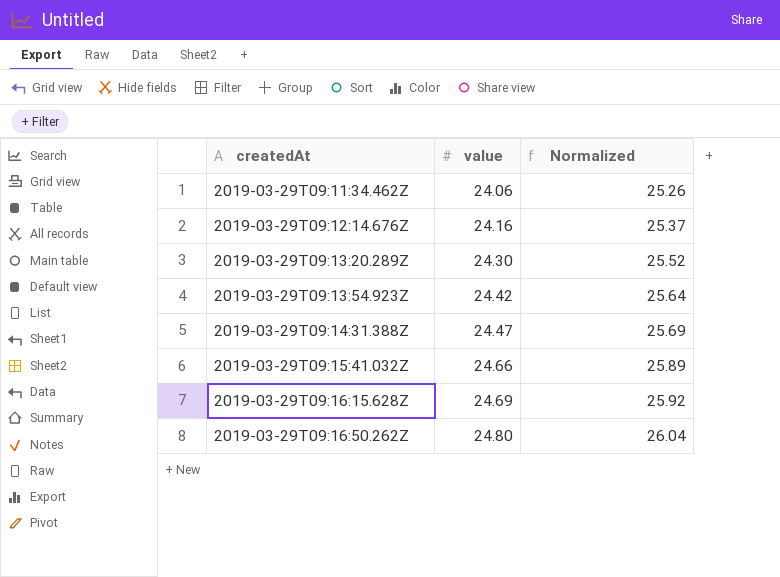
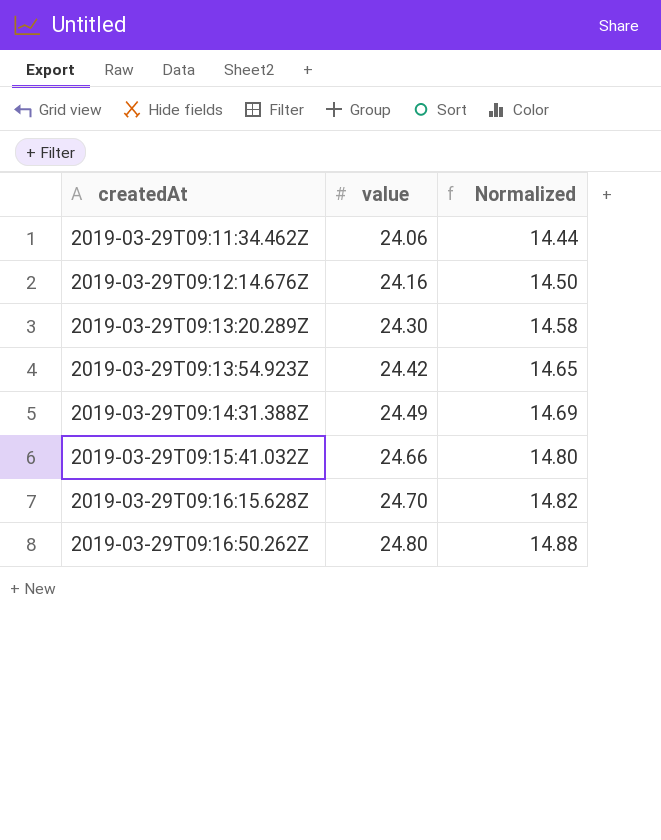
column Normalized | formula: [value] * 1.05 -> [value] * 0.6
2019-03-29T09:14:31.388Z | value: 24.47 -> 24.49
2019-03-29T09:16:15.628Z | value: 24.69 -> 24.70

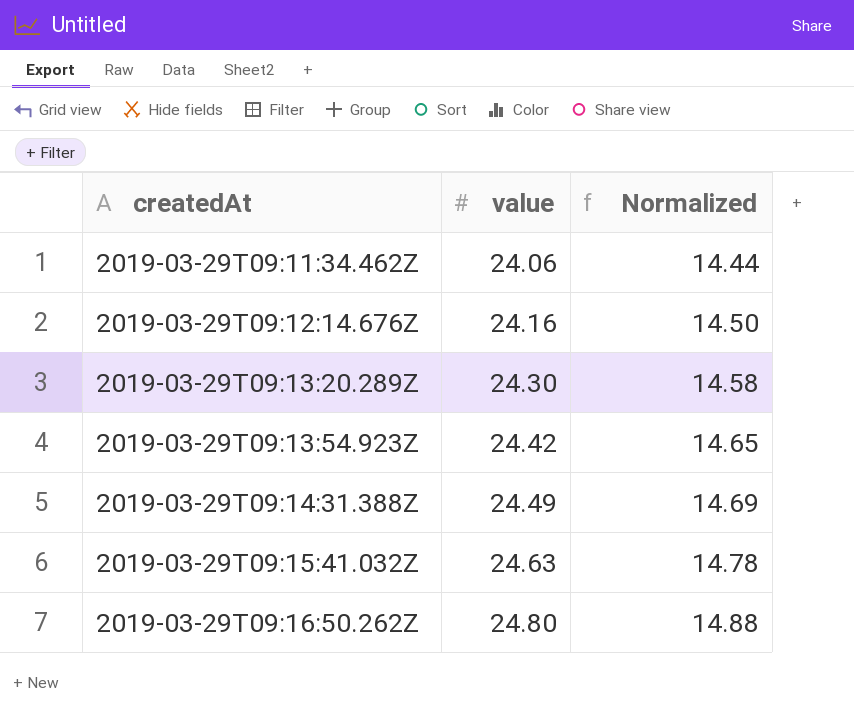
row 2019-03-29T09:16:15.628Z: 24.70 | 14.82 -> none
2019-03-29T09:15:41.032Z | value: 24.66 -> 24.63
2019-03-29T09:15:41.032Z | Normalized: 14.80 -> 14.78

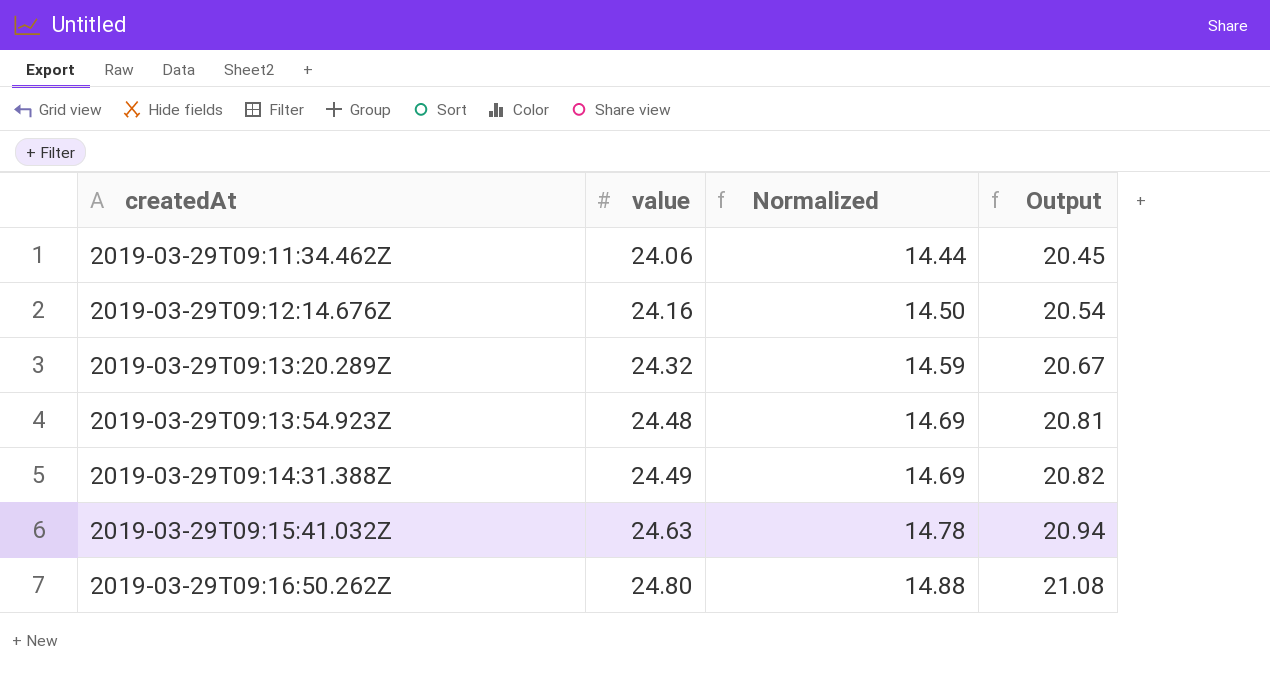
column Output | formula: none -> [value] * 0.85
2019-03-29T09:13:20.289Z | value: 24.30 -> 24.32
2019-03-29T09:13:20.289Z | Normalized: 14.58 -> 14.59
2019-03-29T09:13:54.923Z | value: 24.42 -> 24.48
2019-03-29T09:13:54.923Z | Normalized: 14.65 -> 14.69

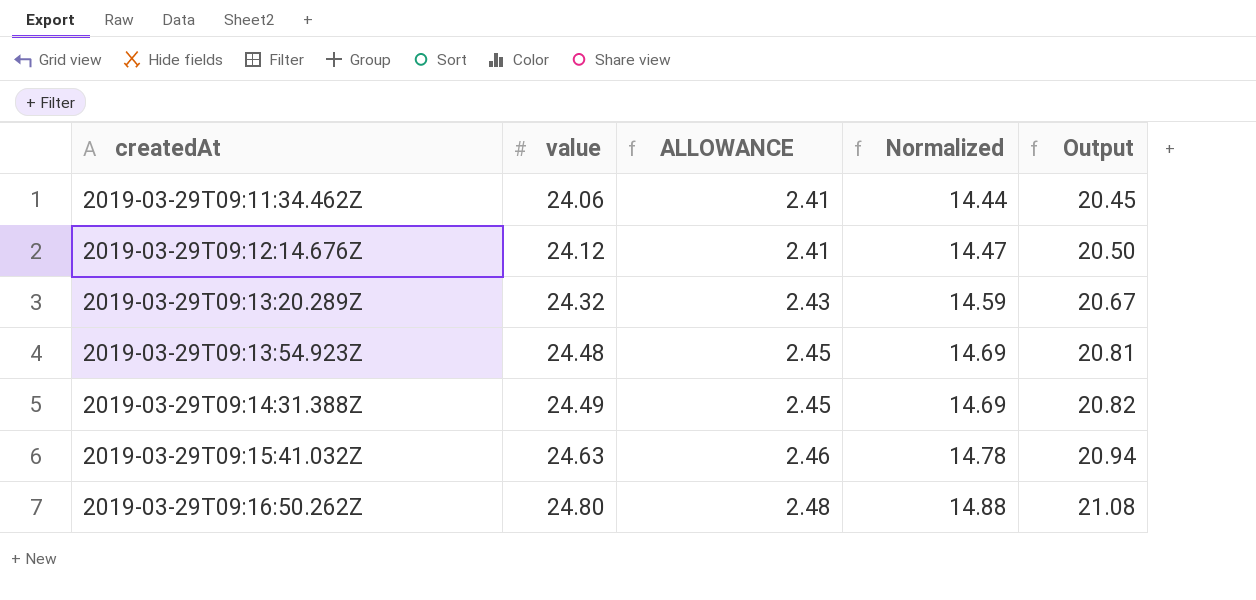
column ALLOWANCE | formula: none -> [value] * 0.1
2019-03-29T09:12:14.676Z | value: 24.16 -> 24.12
2019-03-29T09:12:14.676Z | Normalized: 14.50 -> 14.47
2019-03-29T09:12:14.676Z | Output: 20.54 -> 20.50

